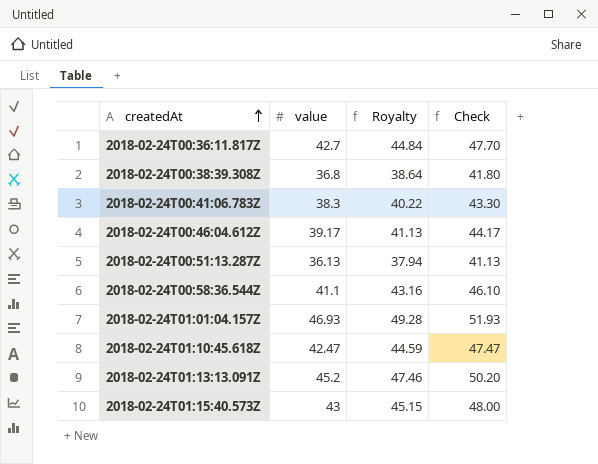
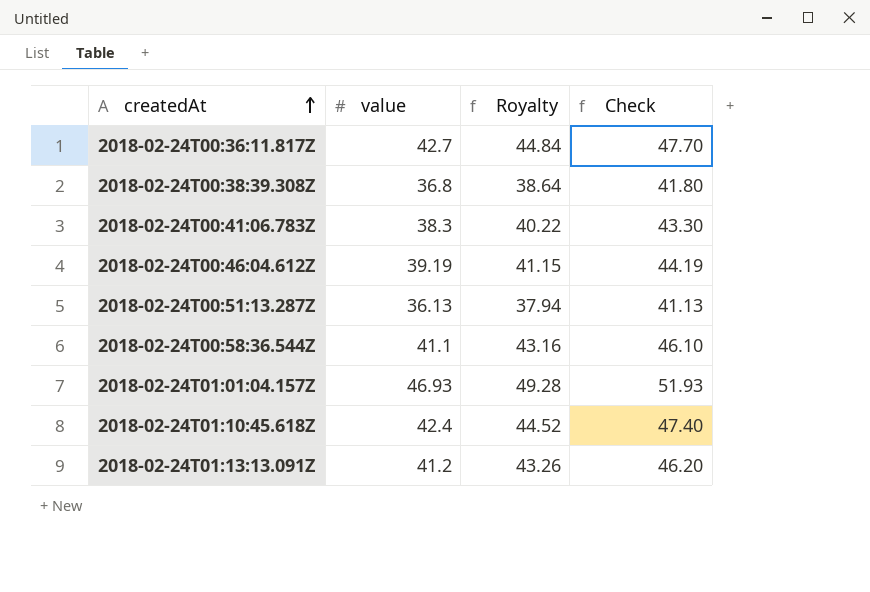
row 2018-02-24T01:15:40.573Z: 43 | 45.15 | 48.00 -> none
2018-02-24T00:46:04.612Z | value: 39.17 -> 39.19
2018-02-24T00:46:04.612Z | Royalty: 41.13 -> 41.15
2018-02-24T00:46:04.612Z | Check: 44.17 -> 44.19
2018-02-24T01:10:45.618Z | value: 42.47 -> 42.4
2018-02-24T01:10:45.618Z | Royalty: 44.59 -> 44.52
2018-02-24T01:10:45.618Z | Check: 47.47 -> 47.40
2018-02-24T01:13:13.091Z | value: 45.2 -> 41.2
2018-02-24T01:13:13.091Z | Royalty: 47.46 -> 43.26
2018-02-24T01:13:13.091Z | Check: 50.20 -> 46.20

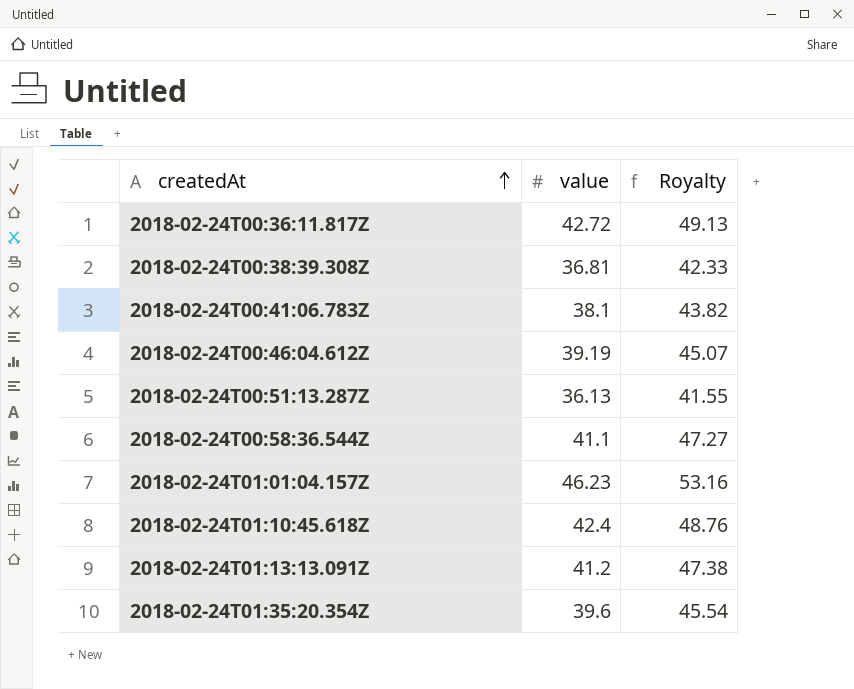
column Check | formula: [value] + 5 -> none
column Royalty | formula: [value] * 1.05 -> [value] * 1.15
2018-02-24T00:36:11.817Z | value: 42.7 -> 42.72
2018-02-24T00:38:39.308Z | value: 36.8 -> 36.81
2018-02-24T00:41:06.783Z | value: 38.3 -> 38.1
2018-02-24T01:01:04.157Z | value: 46.93 -> 46.23
row 2018-02-24T01:35:20.354Z: none -> 39.6 | 45.54

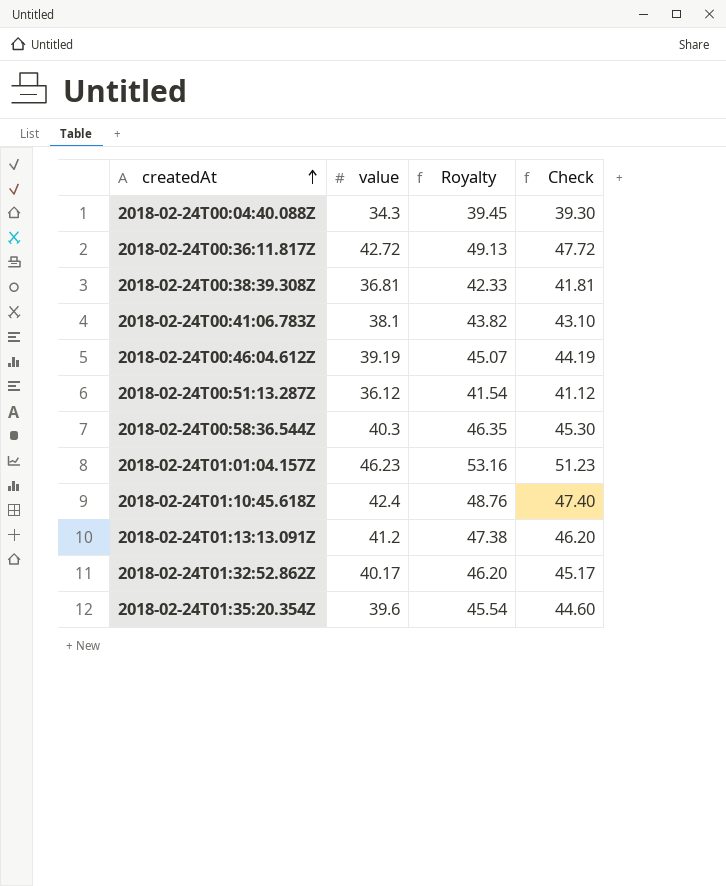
column Check | formula: none -> [value] + 5
row 2018-02-24T00:04:40.088Z: none -> 34.3 | 39.45 | 39.30
2018-02-24T00:51:13.287Z | value: 36.13 -> 36.12
2018-02-24T00:51:13.287Z | Royalty: 41.55 -> 41.54
2018-02-24T00:58:36.544Z | value: 41.1 -> 40.3
2018-02-24T00:58:36.544Z | Royalty: 47.27 -> 46.35
row 2018-02-24T01:32:52.862Z: none -> 40.17 | 46.20 | 45.17

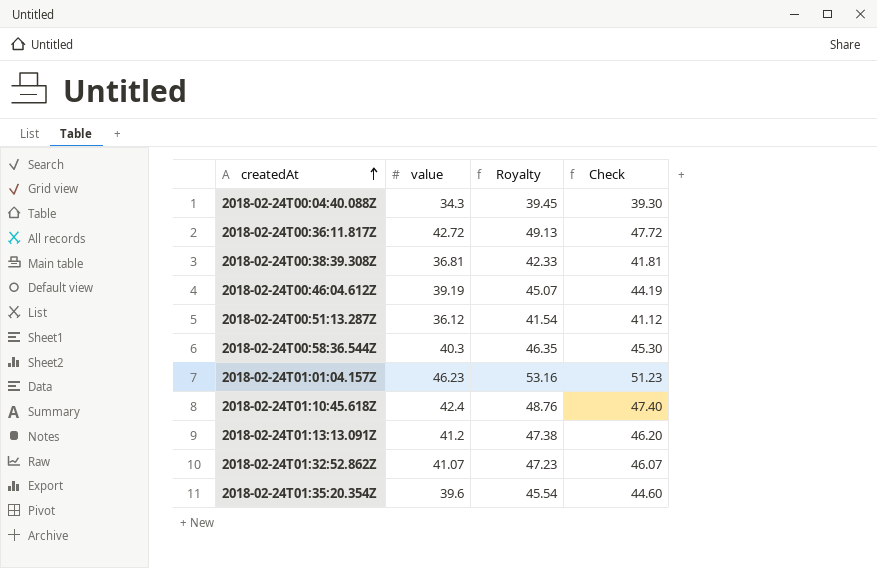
row 2018-02-24T00:41:06.783Z: 38.1 | 43.82 | 43.10 -> none
2018-02-24T01:32:52.862Z | value: 40.17 -> 41.07
2018-02-24T01:32:52.862Z | Royalty: 46.20 -> 47.23
2018-02-24T01:32:52.862Z | Check: 45.17 -> 46.07

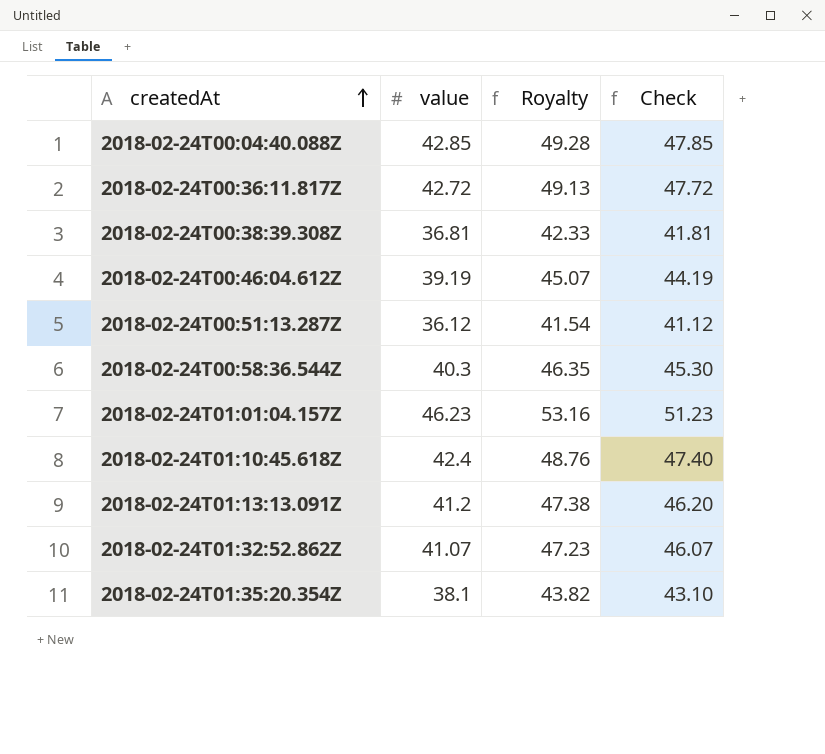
2018-02-24T00:04:40.088Z | value: 34.3 -> 42.85
2018-02-24T00:04:40.088Z | Royalty: 39.45 -> 49.28
2018-02-24T00:04:40.088Z | Check: 39.30 -> 47.85
2018-02-24T01:35:20.354Z | value: 39.6 -> 38.1
2018-02-24T01:35:20.354Z | Royalty: 45.54 -> 43.82
2018-02-24T01:35:20.354Z | Check: 44.60 -> 43.10

